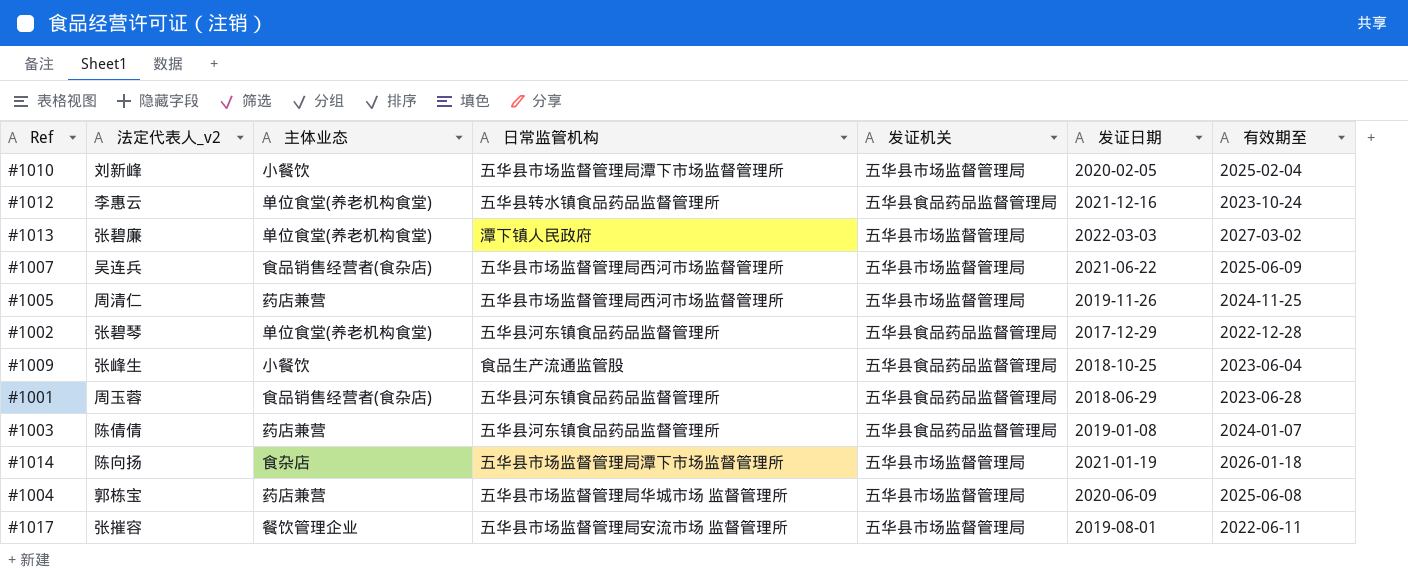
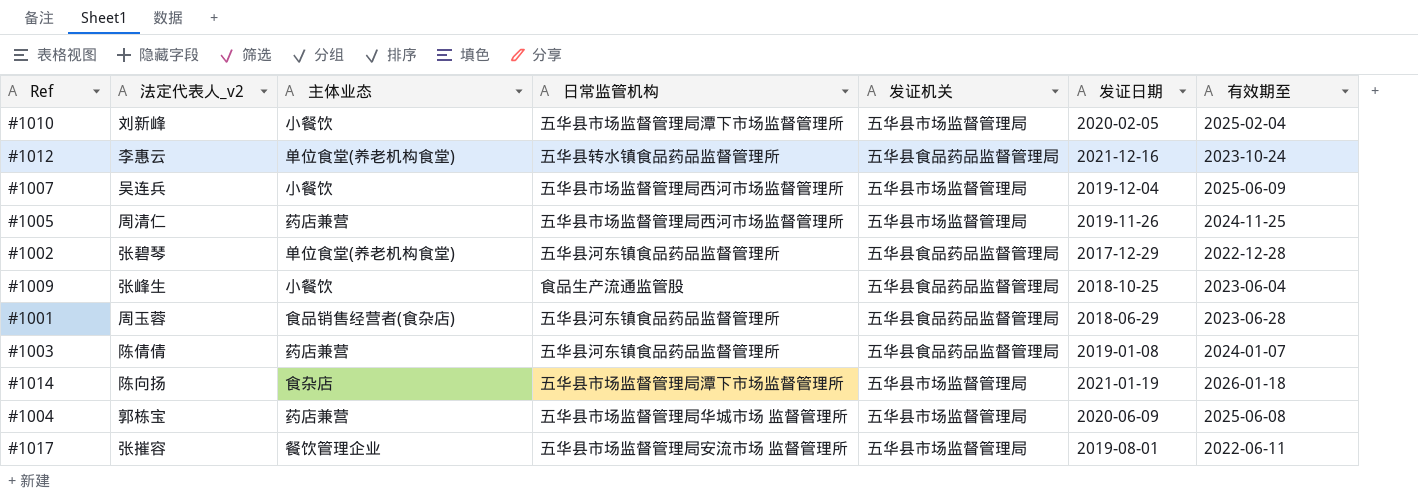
row #1013: 张碧廉 | 单位食堂(养老机构食堂) | 潭下镇人民政府 | 五华县市场监督管理局 | 2022-03-03 | 2027-03-02 -> none
#1007 | 主体业态: 食品销售经营者(食杂店) -> 小餐饮
#1007 | 发证日期: 2021-06-22 -> 2019-12-04

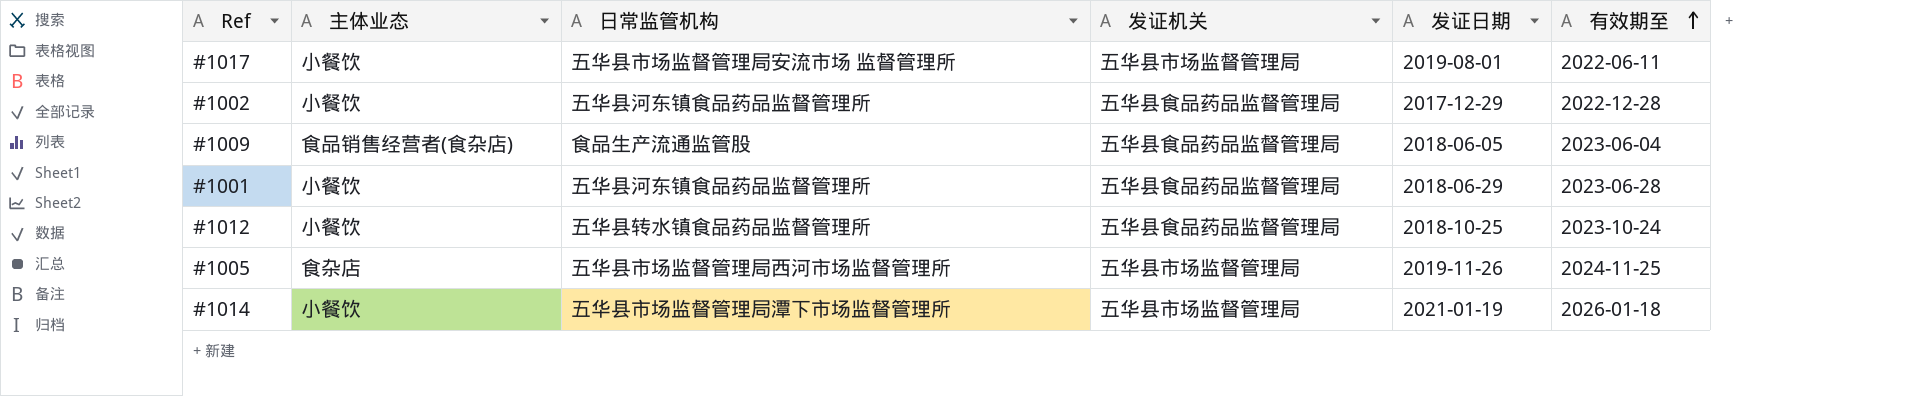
row order: none -> 有效期至 ascending
column 法定代表人_v2 | position: 2 -> none
row #1010: 刘新峰 | 小餐饮 | 五华县市场监督管理局潭下市场监督管理所 | 五华县市场监督管理局 | 2020-02-05 | 2025-02-04 -> none
row #1007: 吴连兵 | 小餐饮 | 五华县市场监督管理局西河市场监督管理所 | 五华县市场监督管理局 | 2019-12-04 | 2025-06-09 -> none
row #1003: 陈倩倩 | 药店兼营 | 五华县河东镇食品药品监督管理所 | 五华县食品药品监督管理局 | 2019-01-08 | 2024-01-07 -> none
row #1004: 郭栋宝 | 药店兼营 | 五华县市场监督管理局华城市场 监督管理所 | 五华县市场监督管理局 | 2020-06-09 | 2025-06-08 -> none
#1017 | 主体业态: 餐饮管理企业 -> 小餐饮
#1002 | 主体业态: 单位食堂(养老机构食堂) -> 小餐饮
#1009 | 主体业态: 小餐饮 -> 食品销售经营者(食杂店)
#1009 | 发证日期: 2018-10-25 -> 2018-06-05
#1001 | 主体业态: 食品销售经营者(食杂店) -> 小餐饮
#1012 | 主体业态: 单位食堂(养老机构食堂) -> 小餐饮
#1012 | 发证日期: 2021-12-16 -> 2018-10-25
#1005 | 主体业态: 药店兼营 -> 食杂店
#1014 | 主体业态: 食杂店 -> 小餐饮

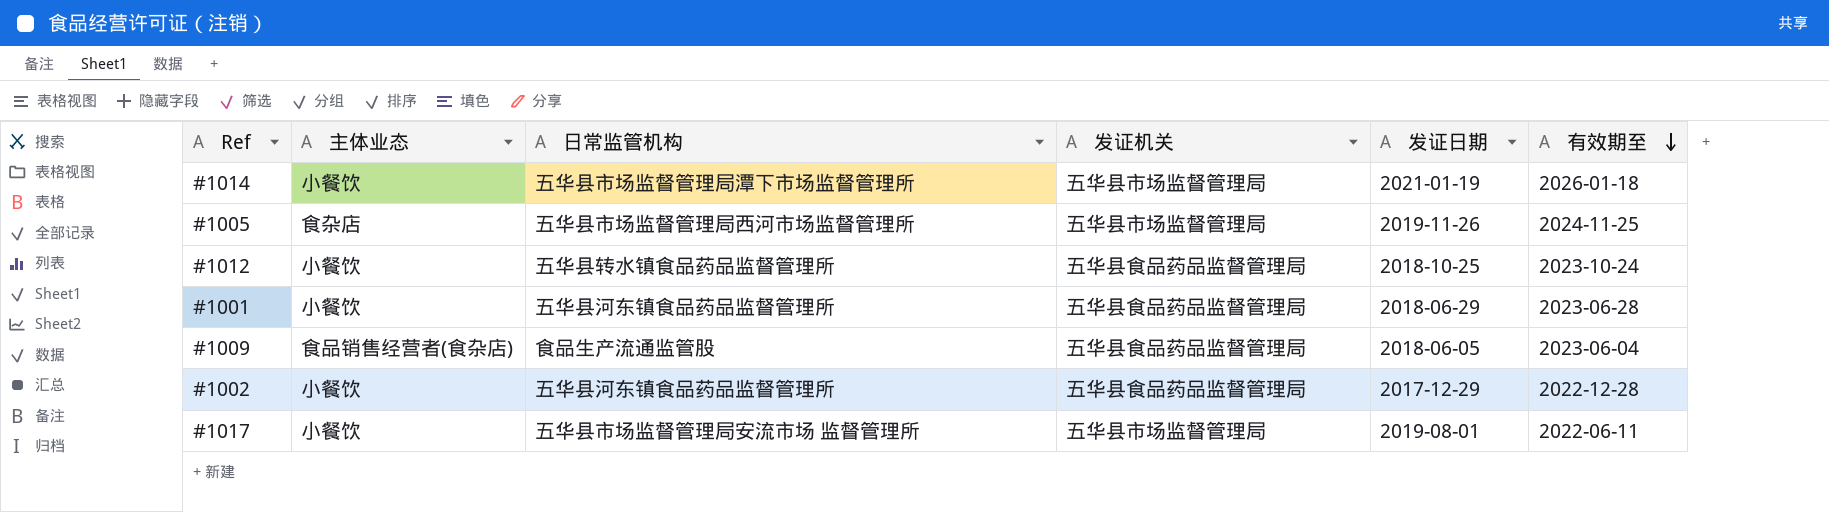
row order: 有效期至 ascending -> 有效期至 descending

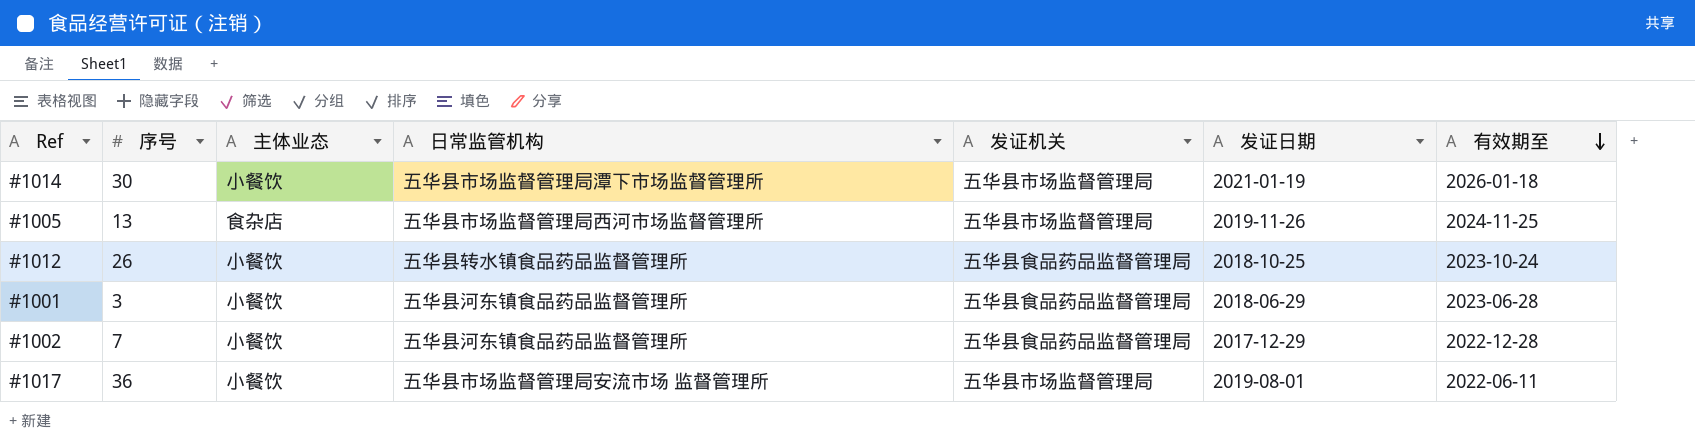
column 序号 | position: none -> 2
row #1009: 食品销售经营者(食杂店) | 食品生产流通监管股 | 五华县食品药品监督管理局 | 2018-06-05 | 2023-06-04 -> none

